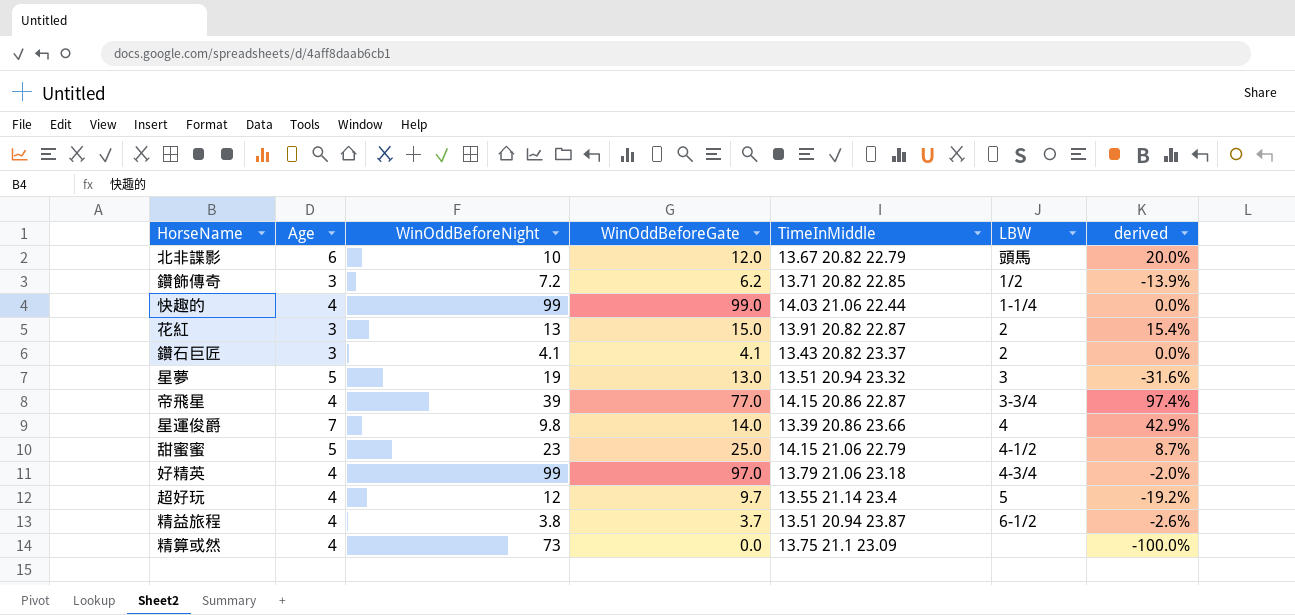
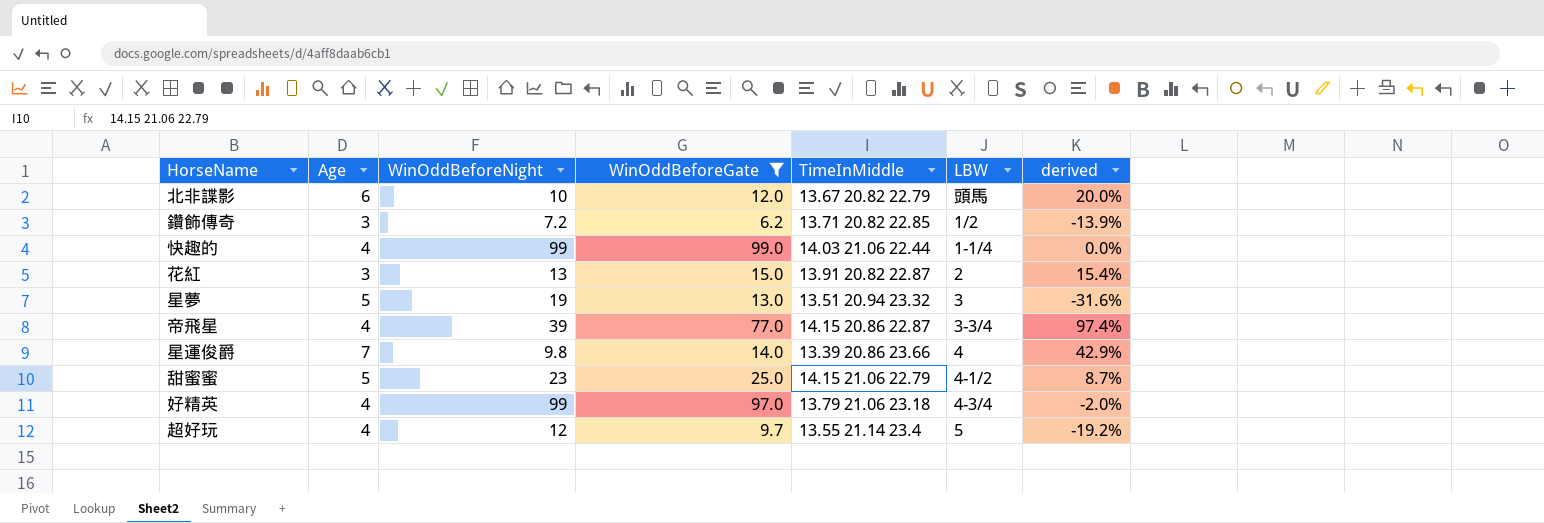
filter: none -> WinOddBeforeGate >= 6.2

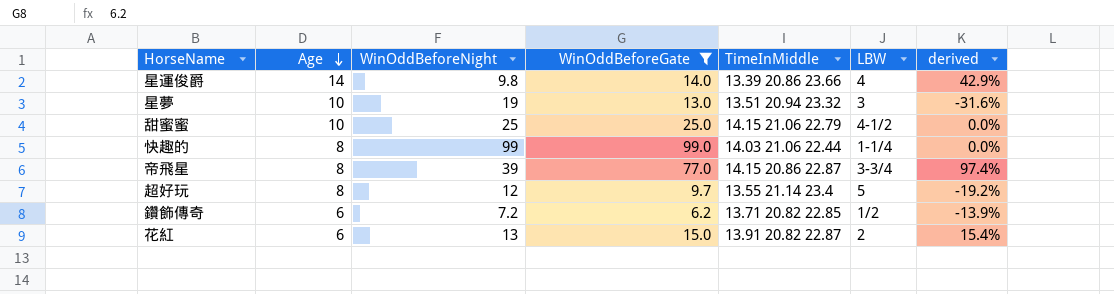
row order: none -> Age descending
row 北非諜影: 6 | 10 | 12.0 | 13.67 20.82 22.79 | 頭馬 | 20.0% -> none
row 好精英: 4 | 99 | 97.0 | 13.79 21.06 23.18 | 4-3/4 | -2.0% -> none
星運俊爵 | Age: 7 -> 14
星夢 | Age: 5 -> 10
甜蜜蜜 | Age: 5 -> 10
甜蜜蜜 | WinOddBeforeNight: 23 -> 25
甜蜜蜜 | derived: 8.7% -> 0.0%
快趣的 | Age: 4 -> 8
帝飛星 | Age: 4 -> 8
超好玩 | Age: 4 -> 8
鑽飾傳奇 | Age: 3 -> 6
花紅 | Age: 3 -> 6

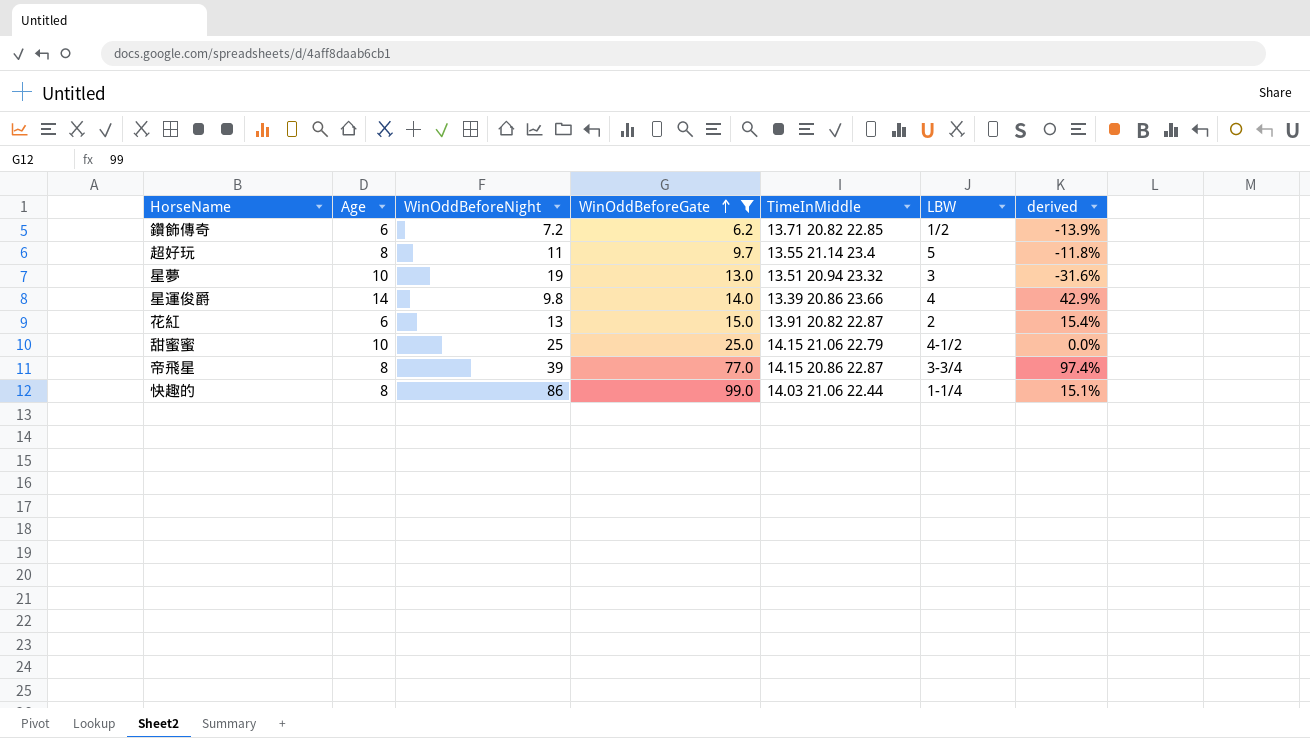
row order: Age descending -> WinOddBeforeGate ascending
超好玩 | WinOddBeforeNight: 12 -> 11
超好玩 | derived: -19.2% -> -11.8%
快趣的 | WinOddBeforeNight: 99 -> 86
快趣的 | derived: 0.0% -> 15.1%

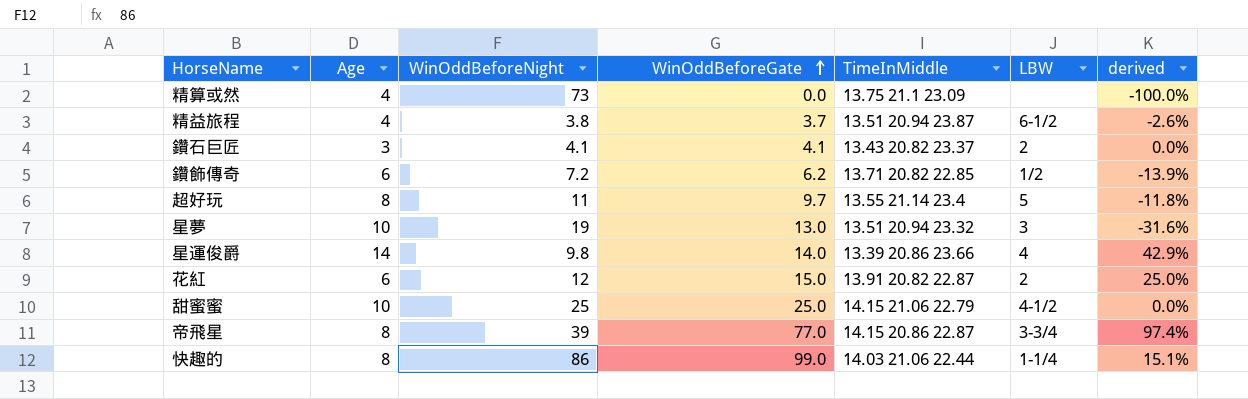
filter: WinOddBeforeGate >= 6.2 -> none
花紅 | WinOddBeforeNight: 13 -> 12
花紅 | derived: 15.4% -> 25.0%

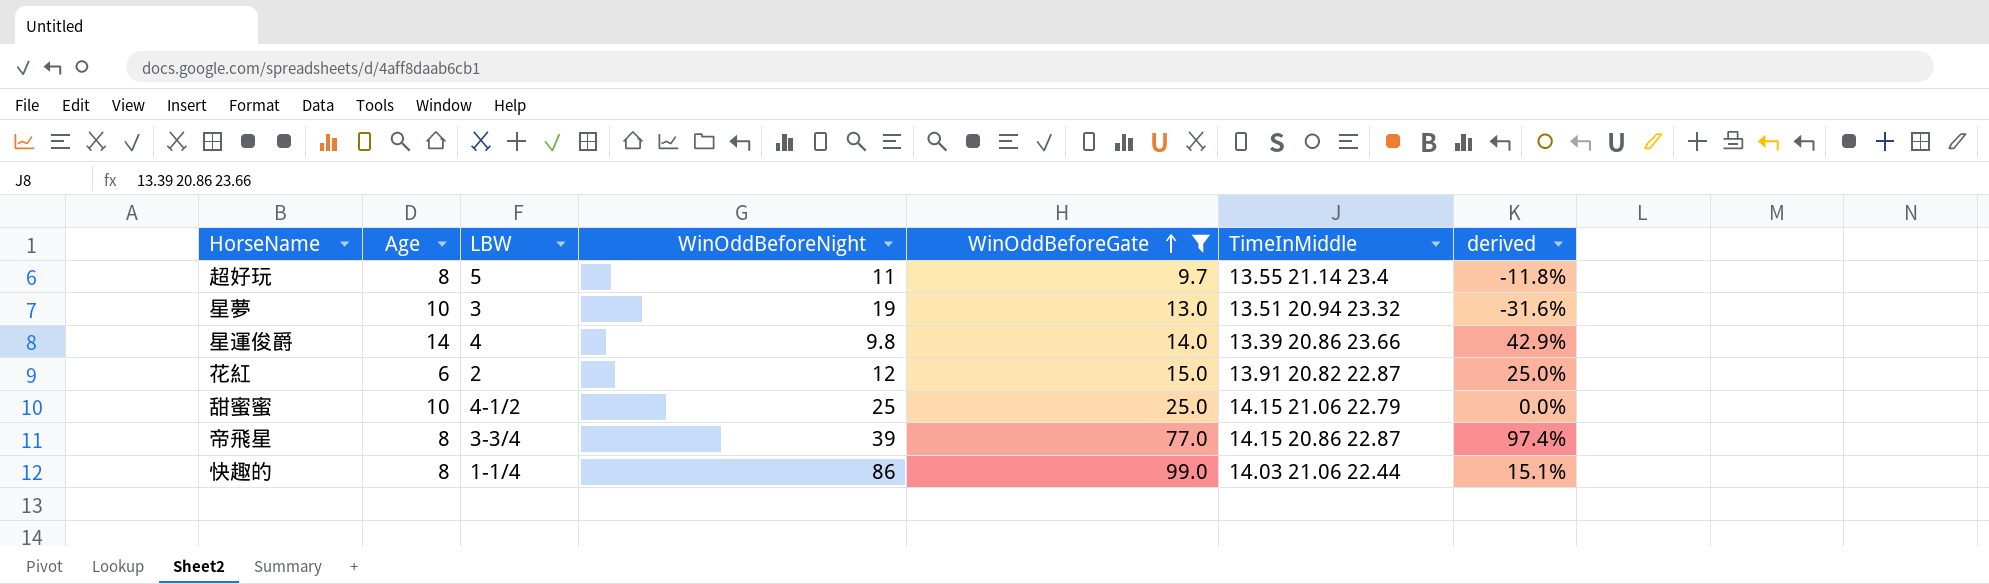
filter: none -> WinOddBeforeGate >= 9.7
column LBW | position: 6 -> 3

